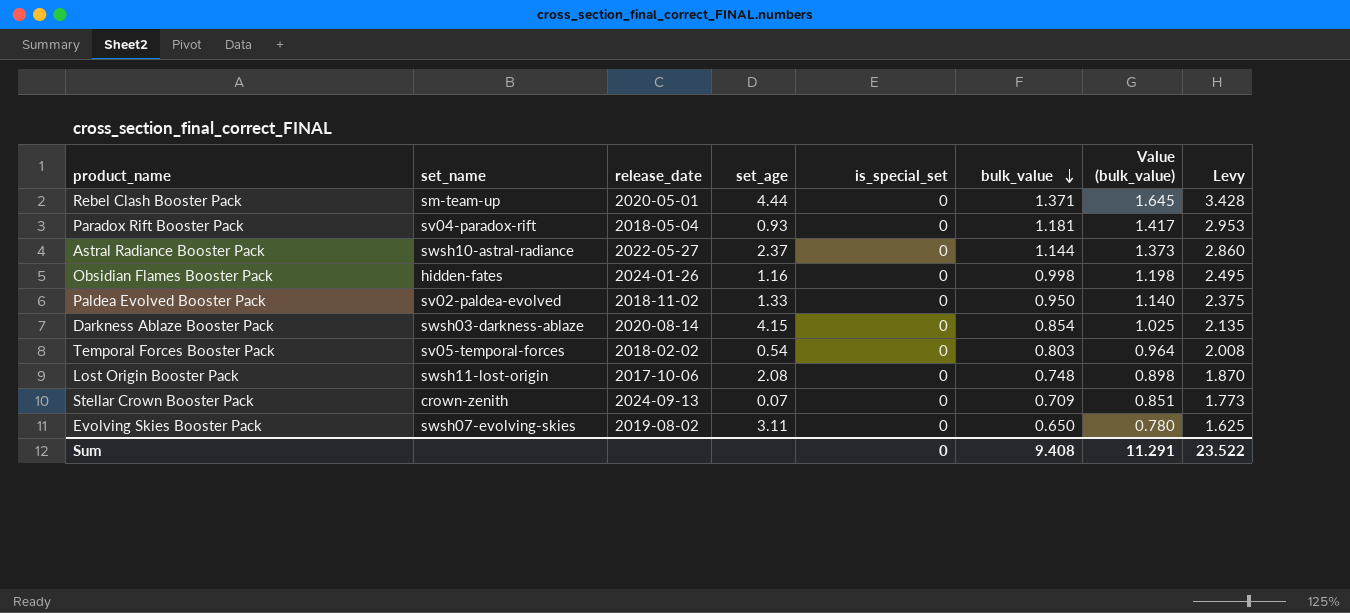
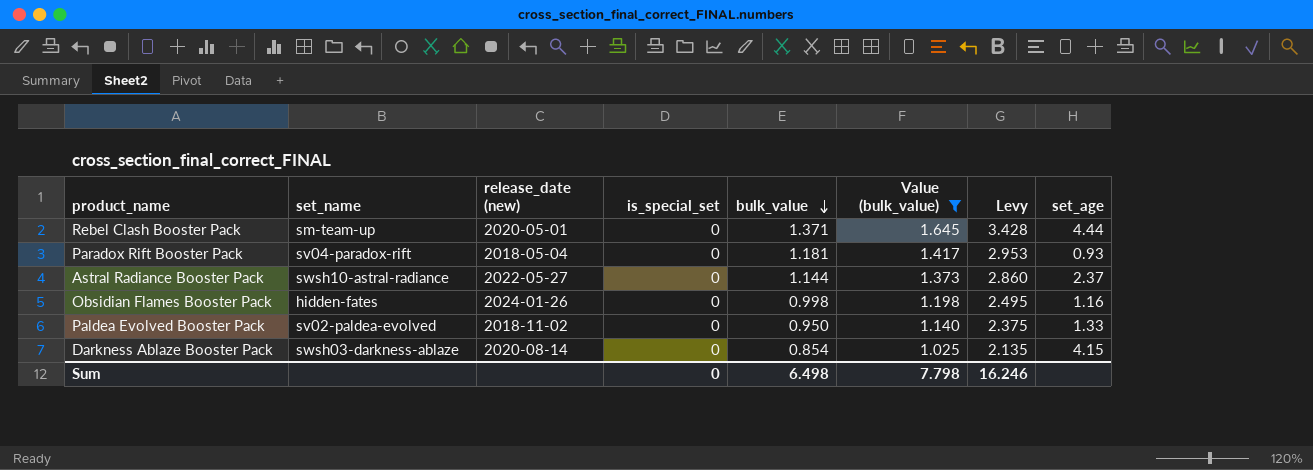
filter: none -> Value (bulk_value) >= 1.025
column name: release_date -> release_date (new)
column set_age | position: 4 -> 8
Sum | bulk_value: 9.408 -> 6.498
Sum | Value (bulk_value): 11.291 -> 7.798
Sum | Levy: 23.522 -> 16.246

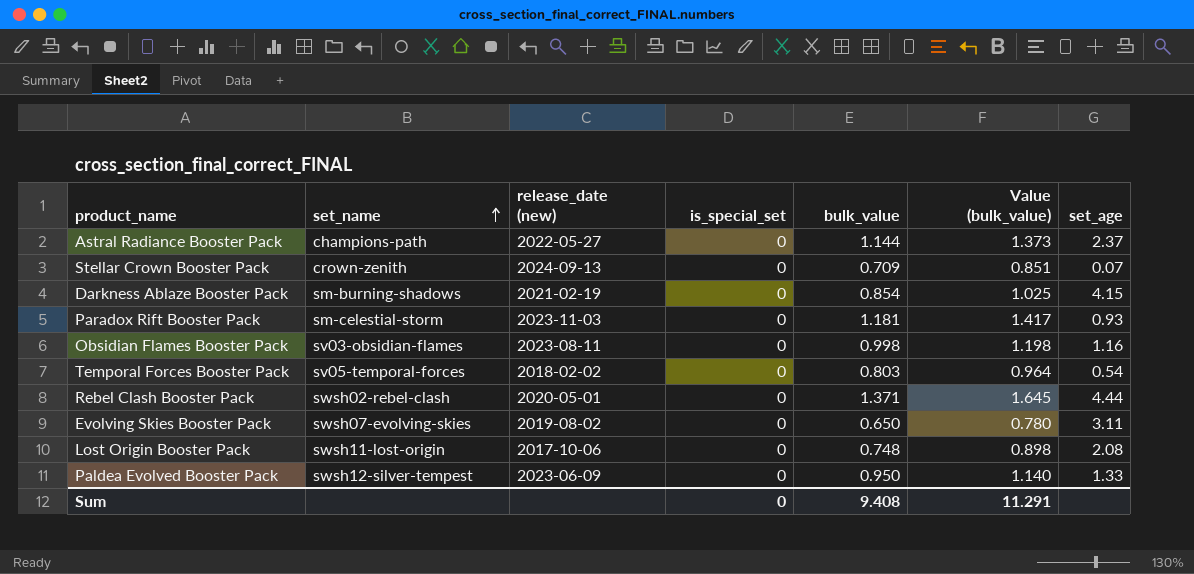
filter: Value (bulk_value) >= 1.025 -> none
row order: bulk_value descending -> set_name ascending
column Levy | formula: [bulk_value] * 2.5 -> none
Astral Radiance Booster Pack | set_name: swsh10-astral-radiance -> champions-path
Darkness Ablaze Booster Pack | set_name: swsh03-darkness-ablaze -> sm-burning-shadows
Darkness Ablaze Booster Pack | release_date (new): 2020-08-14 -> 2021-02-19
Paradox Rift Booster Pack | set_name: sv04-paradox-rift -> sm-celestial-storm
Paradox Rift Booster Pack | release_date (new): 2018-05-04 -> 2023-11-03
Obsidian Flames Booster Pack | set_name: hidden-fates -> sv03-obsidian-flames
Obsidian Flames Booster Pack | release_date (new): 2024-01-26 -> 2023-08-11
Rebel Clash Booster Pack | set_name: sm-team-up -> swsh02-rebel-clash
Paldea Evolved Booster Pack | set_name: sv02-paldea-evolved -> swsh12-silver-tempest
Paldea Evolved Booster Pack | release_date (new): 2018-11-02 -> 2023-06-09
Sum | bulk_value: 6.498 -> 9.408
Sum | Value (bulk_value): 7.798 -> 11.291

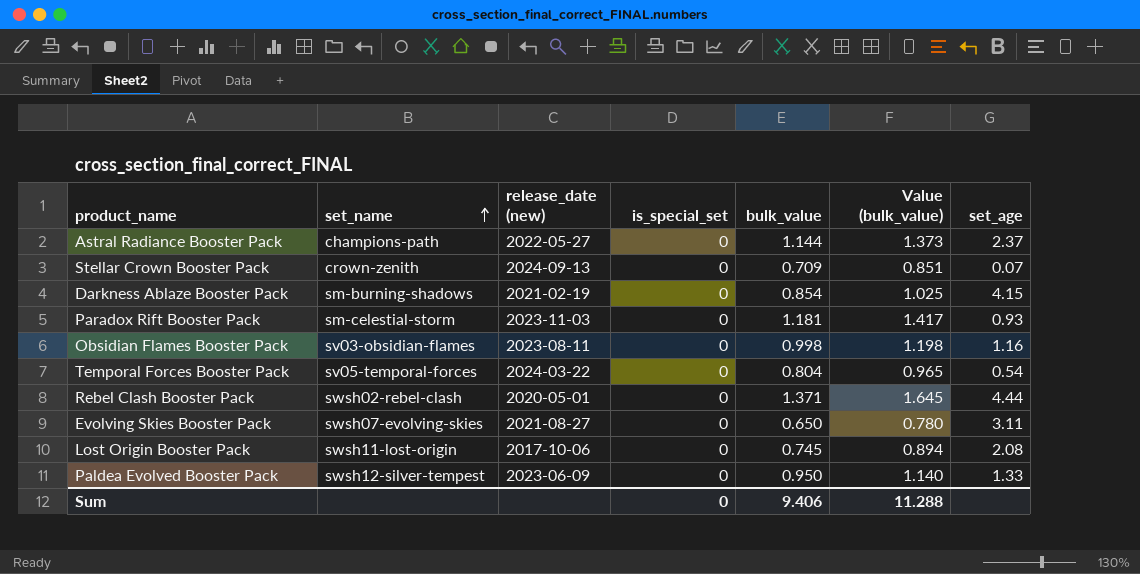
Temporal Forces Booster Pack | release_date (new): 2018-02-02 -> 2024-03-22
Temporal Forces Booster Pack | bulk_value: 0.803 -> 0.804
Temporal Forces Booster Pack | Value (bulk_value): 0.964 -> 0.965
Evolving Skies Booster Pack | release_date (new): 2019-08-02 -> 2021-08-27
Lost Origin Booster Pack | bulk_value: 0.748 -> 0.745
Lost Origin Booster Pack | Value (bulk_value): 0.898 -> 0.894
Sum | bulk_value: 9.408 -> 9.406
Sum | Value (bulk_value): 11.291 -> 11.288

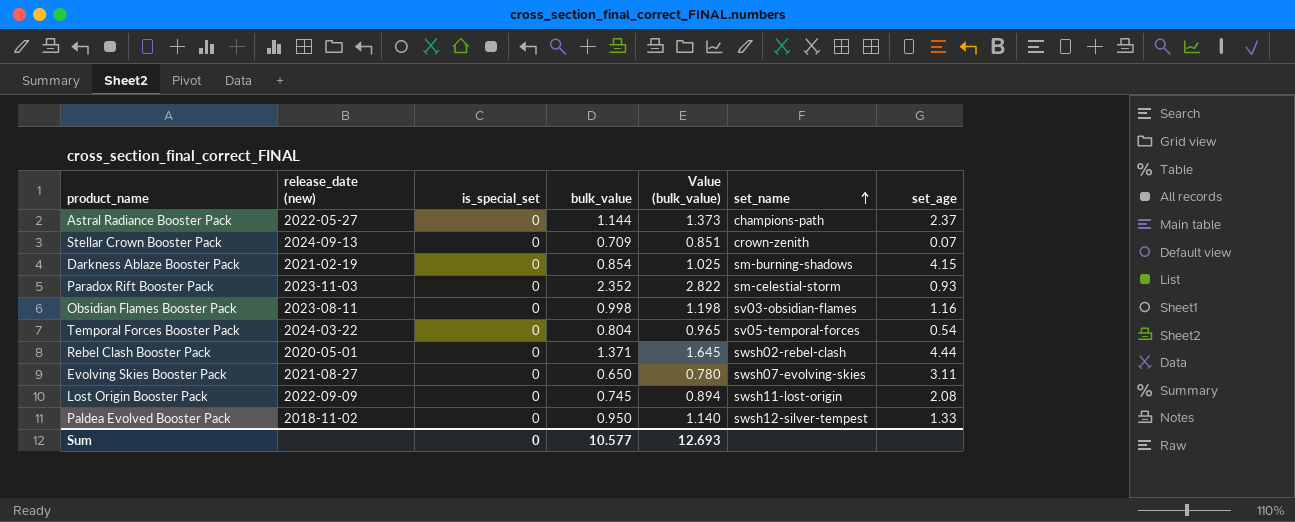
column set_name | position: 2 -> 6
Paradox Rift Booster Pack | bulk_value: 1.181 -> 2.352
Paradox Rift Booster Pack | Value (bulk_value): 1.417 -> 2.822
Lost Origin Booster Pack | release_date (new): 2017-10-06 -> 2022-09-09
Paldea Evolved Booster Pack | release_date (new): 2023-06-09 -> 2018-11-02
Sum | bulk_value: 9.406 -> 10.577
Sum | Value (bulk_value): 11.288 -> 12.693

